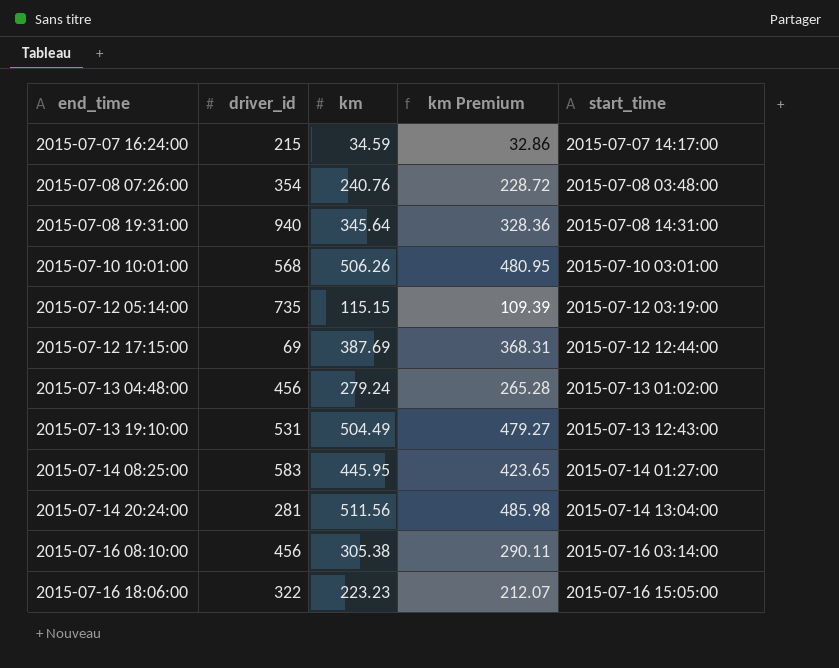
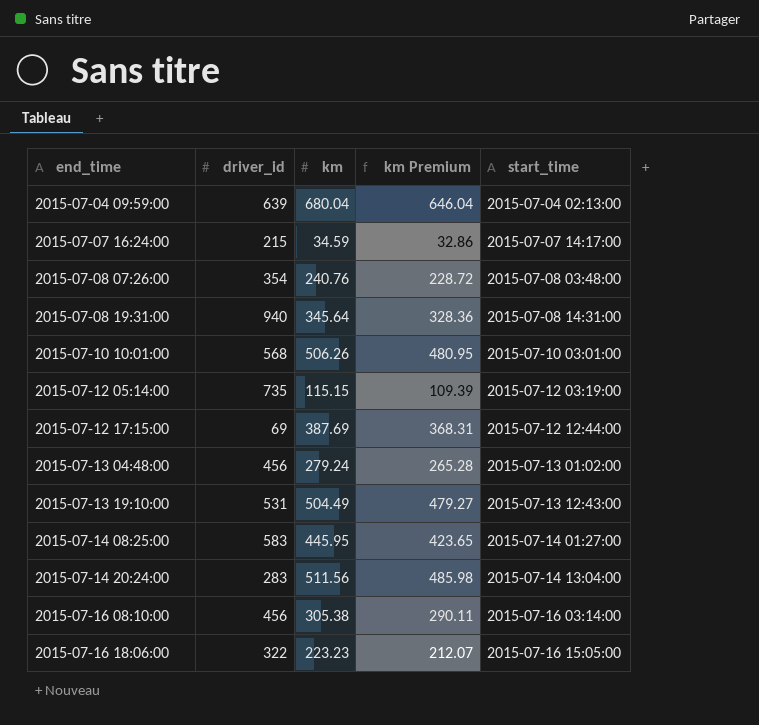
row 2015-07-04 09:59:00: none -> 639 | 680.04 | 646.04 | 2015-07-04 02:13:00
2015-07-14 20:24:00 | driver_id: 281 -> 283

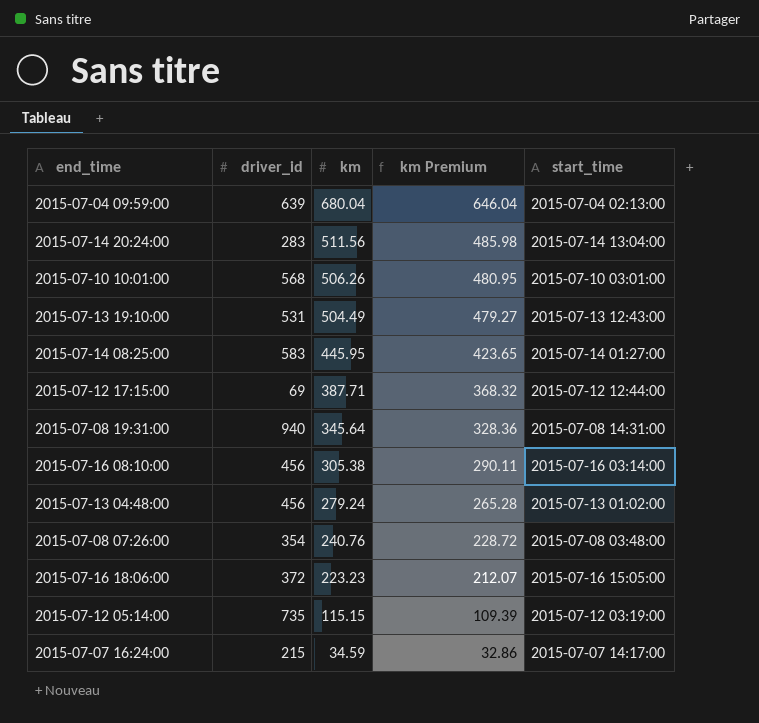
row order: end_time ascending -> km descending
2015-07-12 17:15:00 | km: 387.69 -> 387.71
2015-07-12 17:15:00 | km Premium: 368.31 -> 368.32
2015-07-16 18:06:00 | driver_id: 322 -> 372

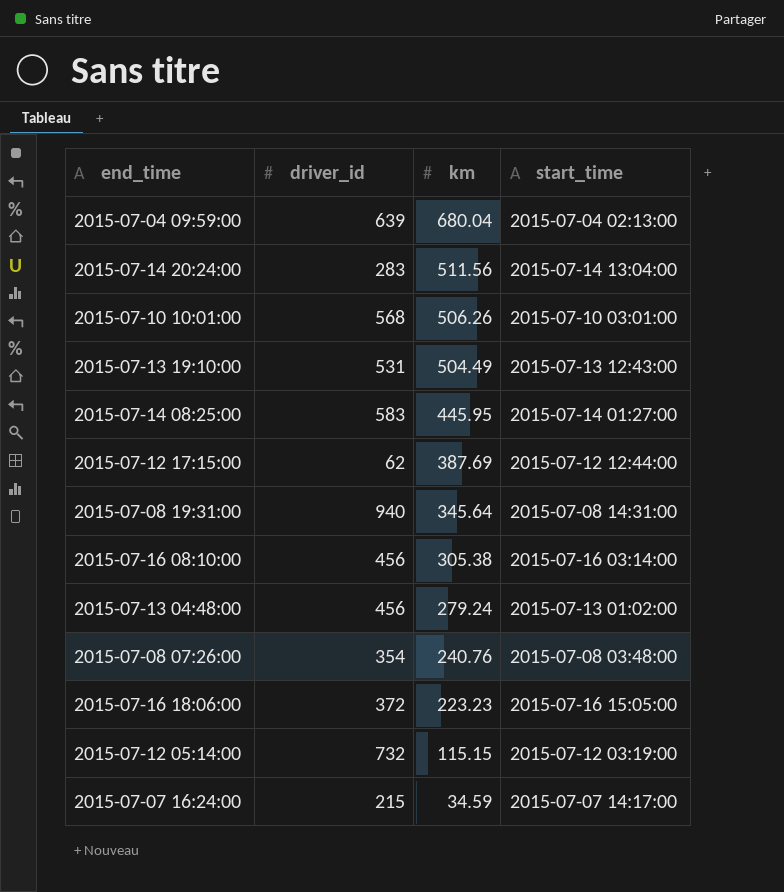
column km Premium | formula: [km] * 0.95 -> none
2015-07-12 17:15:00 | driver_id: 69 -> 62
2015-07-12 17:15:00 | km: 387.71 -> 387.69
2015-07-12 05:14:00 | driver_id: 735 -> 732

